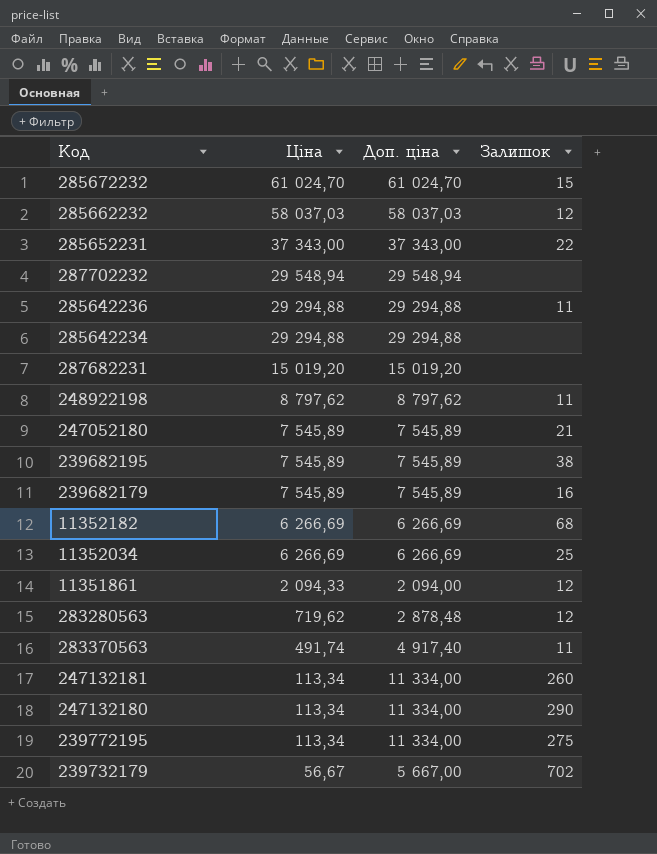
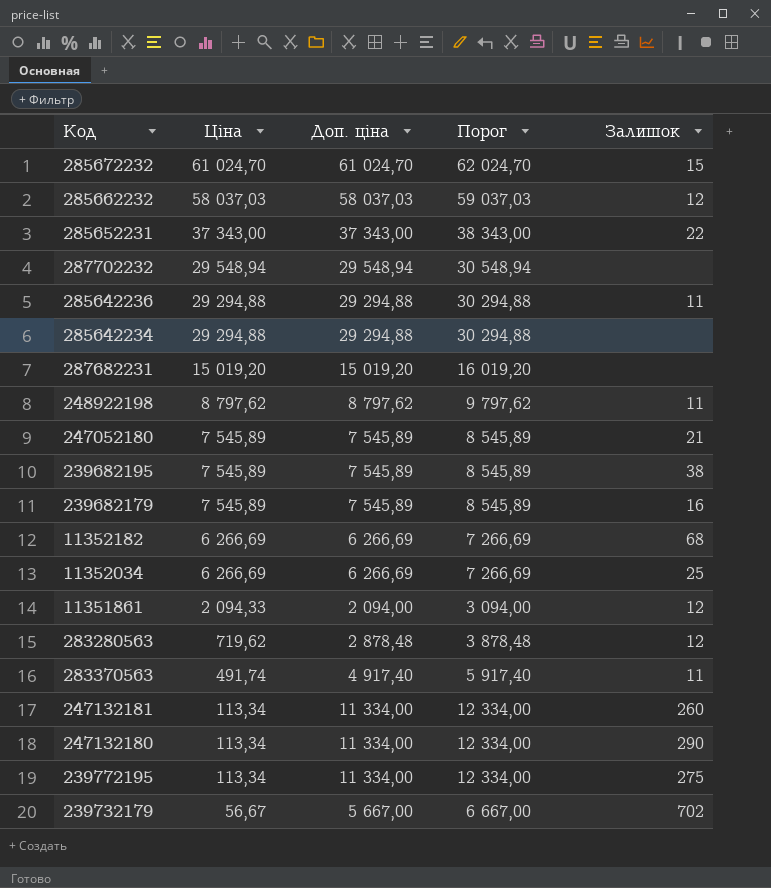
column Порог | formula: none -> [Доп. ціна] + 1000

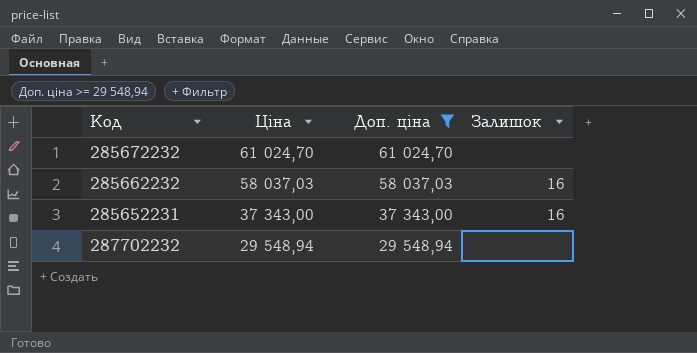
filter: none -> Доп. ціна >= 29 548,94
column Порог | formula: [Доп. ціна] + 1000 -> none
285672232 | Залишок: 15 -> none
285662232 | Залишок: 12 -> 16
285652231 | Залишок: 22 -> 16

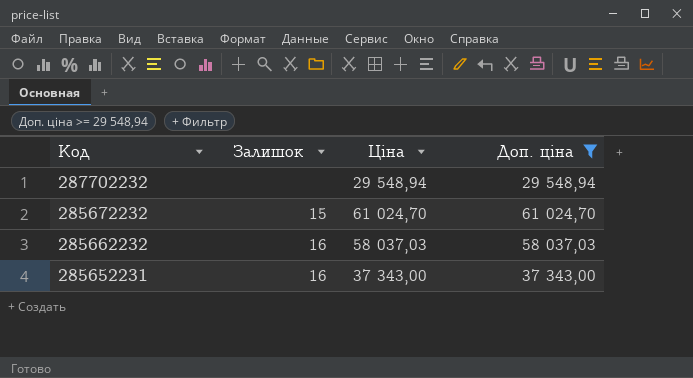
row order: Ціна descending -> Код descending
column Залишок | position: 4 -> 2
285672232 | Залишок: none -> 15

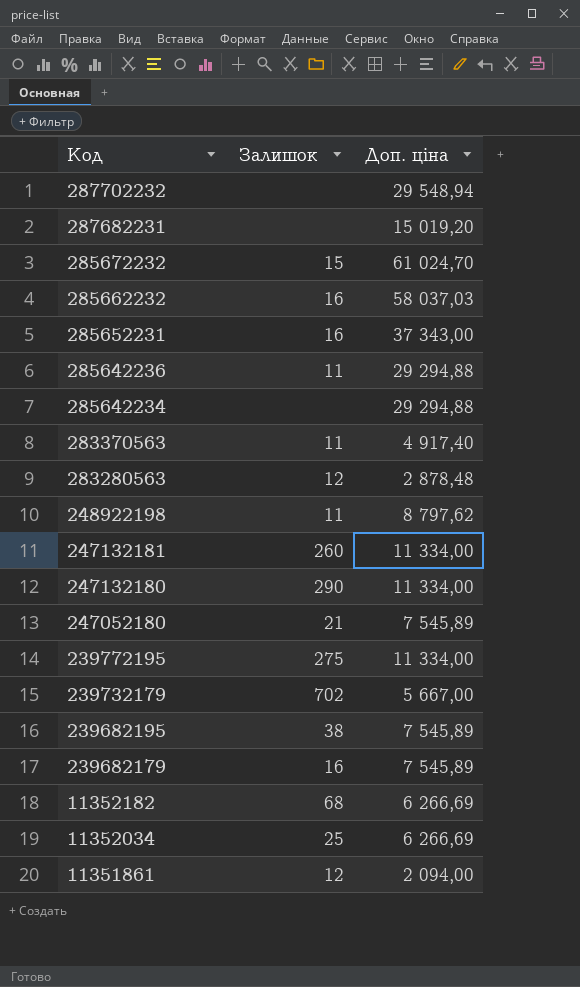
filter: Доп. ціна >= 29 548,94 -> none
column Ціна | position: 3 -> none

